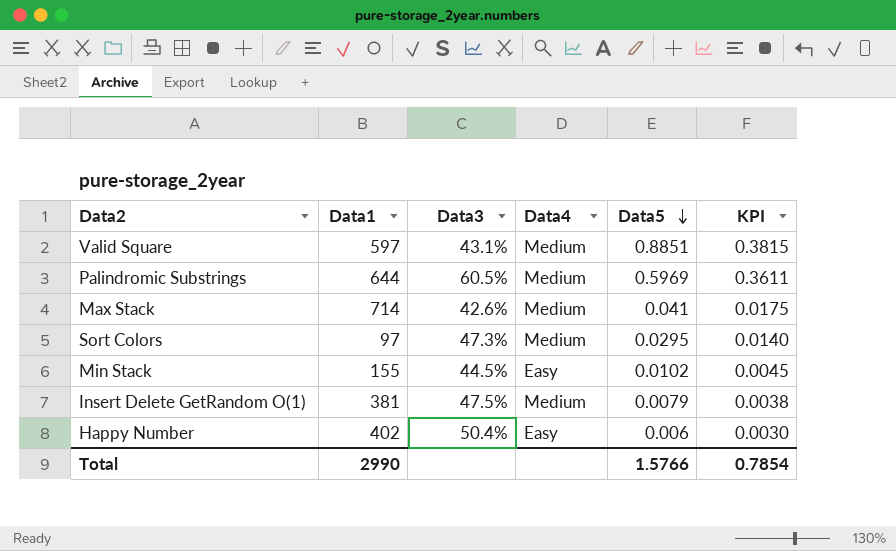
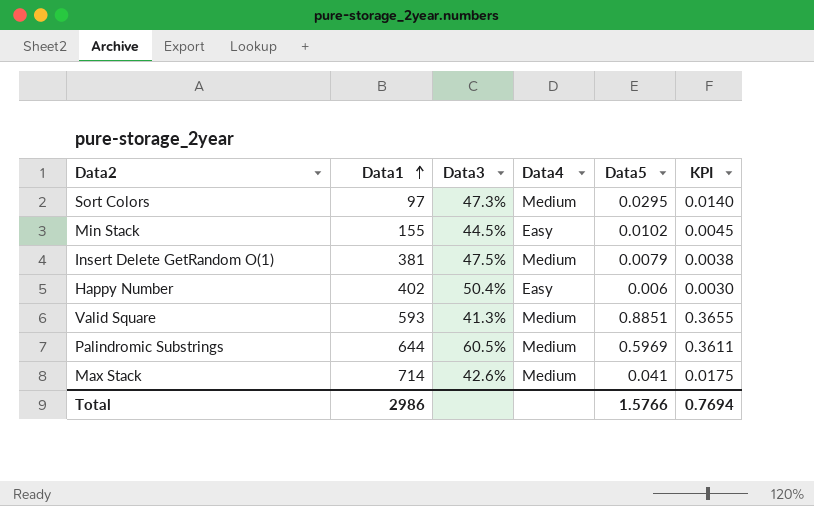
row order: Data5 descending -> Data1 ascending
Valid Square | Data1: 597 -> 593
Valid Square | Data3: 43.1% -> 41.3%
Valid Square | KPI: 0.3815 -> 0.3655
Total | Data1: 2990 -> 2986
Total | KPI: 0.7854 -> 0.7694

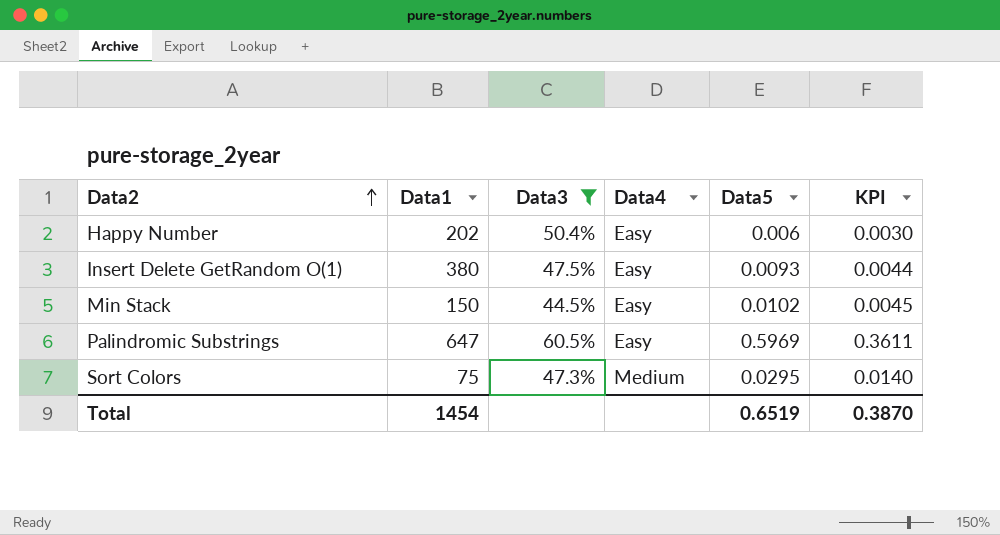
filter: none -> Data3 >= 44.5%
row order: Data1 ascending -> Data2 ascending
Happy Number | Data1: 402 -> 202
Insert Delete GetRandom O(1) | Data1: 381 -> 380
Insert Delete GetRandom O(1) | Data4: Medium -> Easy
Insert Delete GetRandom O(1) | Data5: 0.0079 -> 0.0093
Insert Delete GetRandom O(1) | KPI: 0.0038 -> 0.0044
Min Stack | Data1: 155 -> 150
Palindromic Substrings | Data1: 644 -> 647
Palindromic Substrings | Data4: Medium -> Easy
Sort Colors | Data1: 97 -> 75
Total | Data1: 2986 -> 1454
Total | Data5: 1.5766 -> 0.6519
Total | KPI: 0.7694 -> 0.3870

